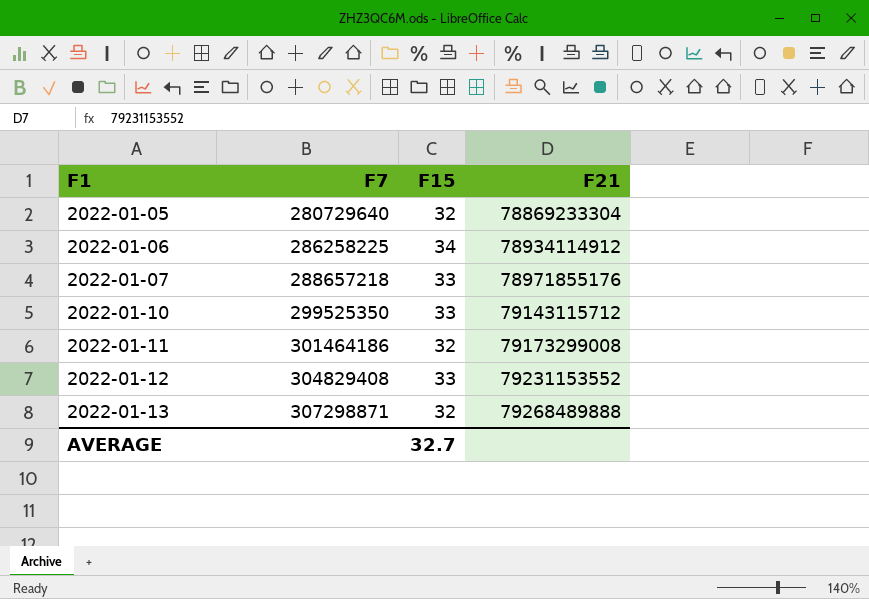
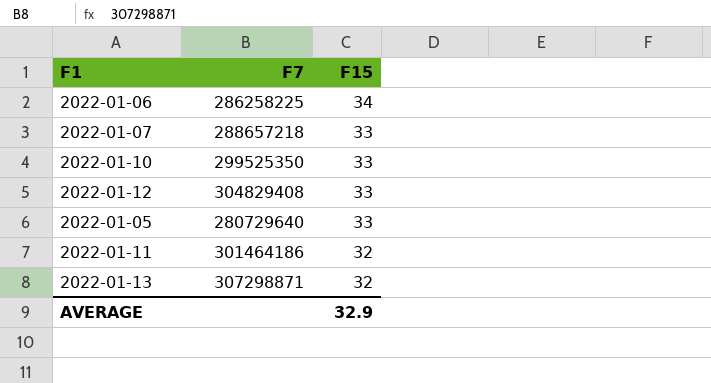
row order: F1 ascending -> F15 descending
column F21 | position: 4 -> none
2022-01-05 | F15: 32 -> 33
AVERAGE | F15: 32.7 -> 32.9

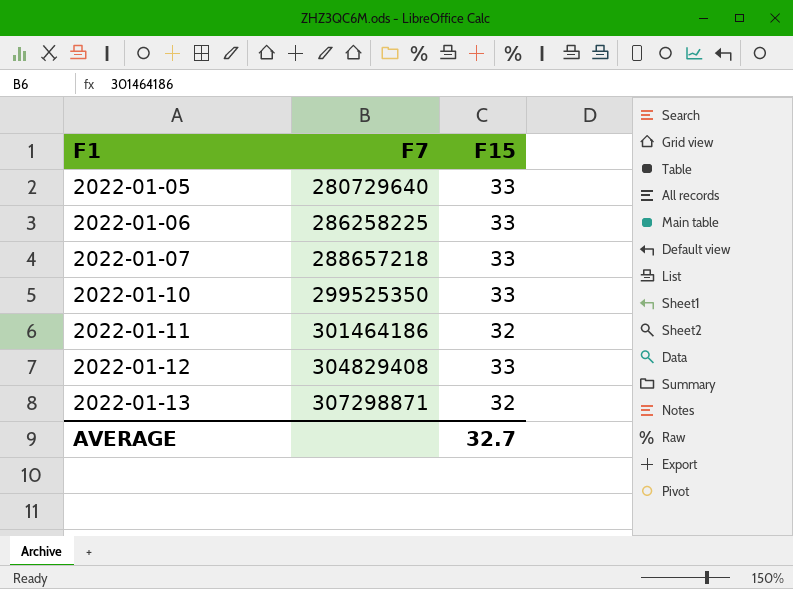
row order: F15 descending -> F1 ascending
2022-01-06 | F15: 34 -> 33
AVERAGE | F15: 32.9 -> 32.7

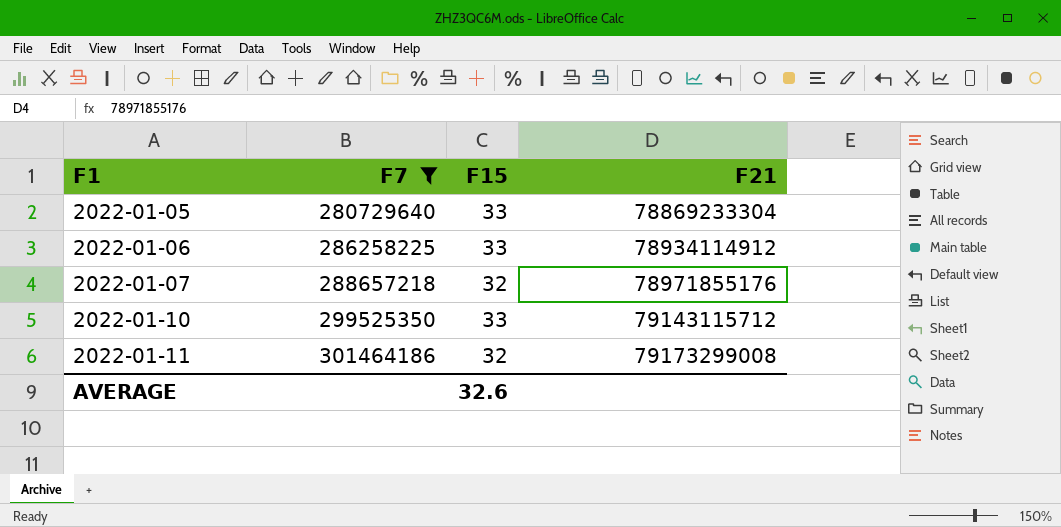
filter: none -> F7 <= 301464186
column F21 | position: none -> 4
2022-01-07 | F15: 33 -> 32
AVERAGE | F15: 32.7 -> 32.6

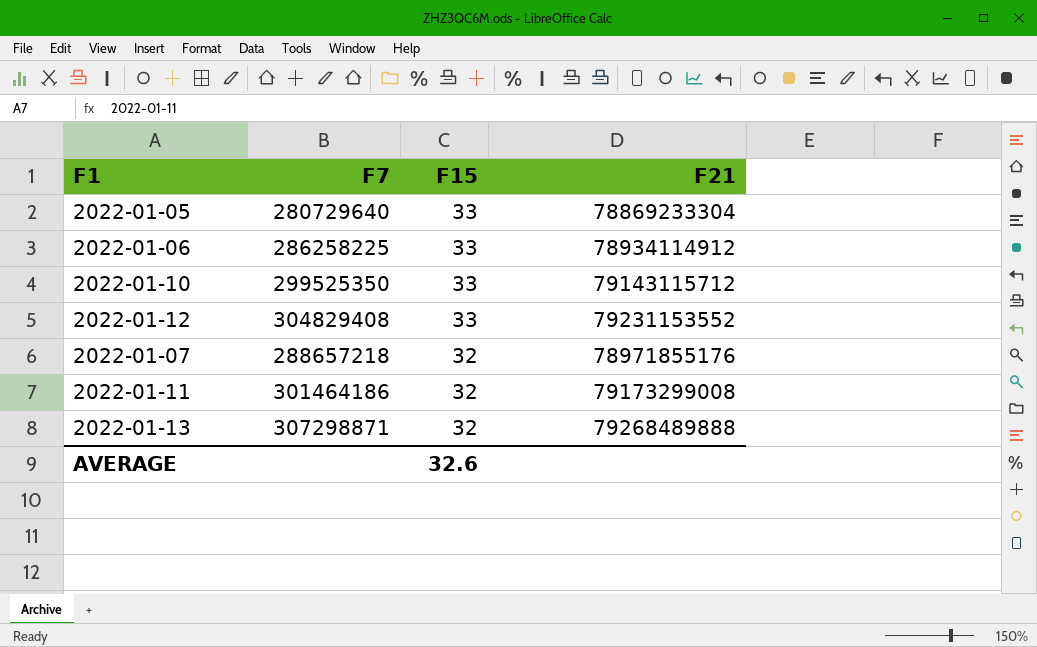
filter: F7 <= 301464186 -> none
row order: F1 ascending -> F15 descending

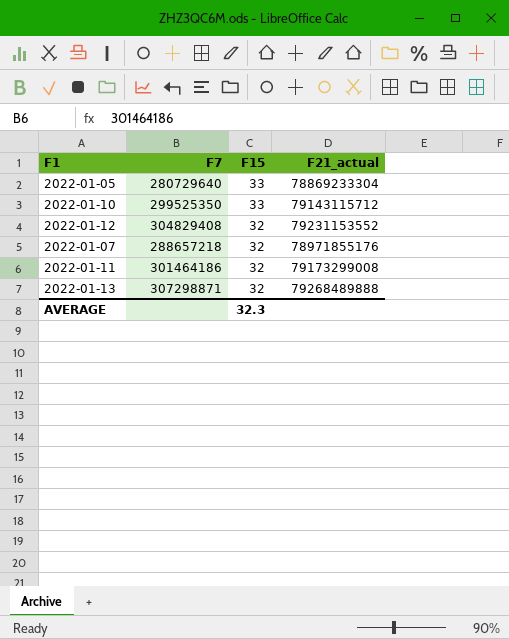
column name: F21 -> F21_actual
row 2022-01-06: 286258225 | 33 | 78934114912 -> none
2022-01-12 | F15: 33 -> 32
AVERAGE | F15: 32.6 -> 32.3

